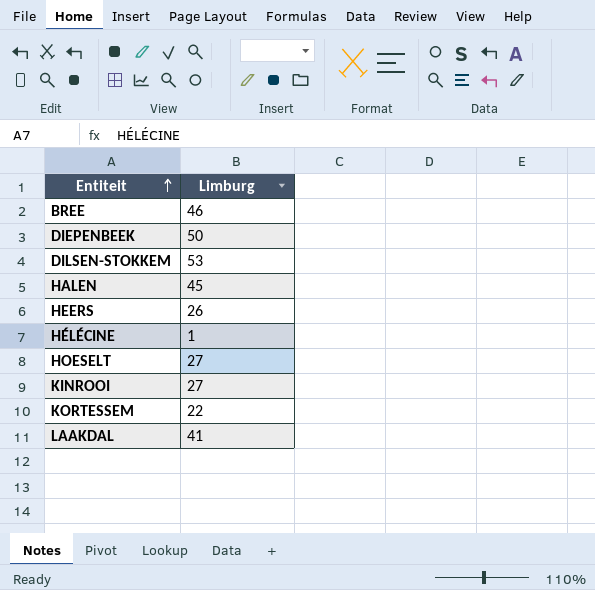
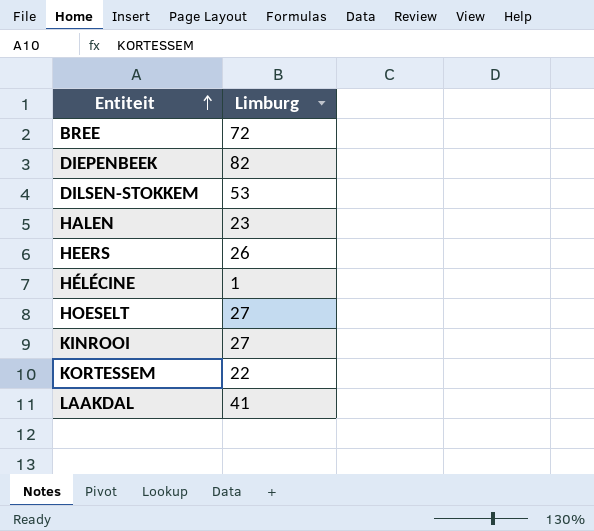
BREE | Limburg: 46 -> 72
DIEPENBEEK | Limburg: 50 -> 82
HALEN | Limburg: 45 -> 23

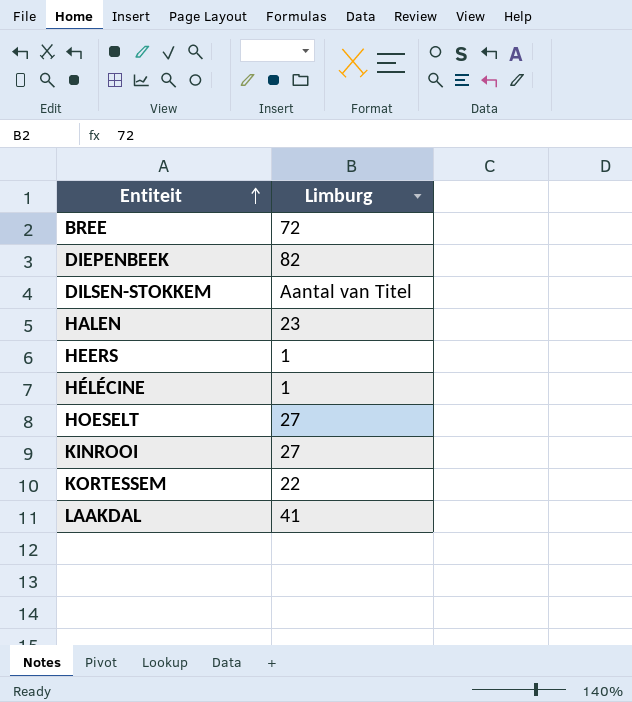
DILSEN-STOKKEM | Limburg: 53 -> Aantal van Titel
HEERS | Limburg: 26 -> 1

